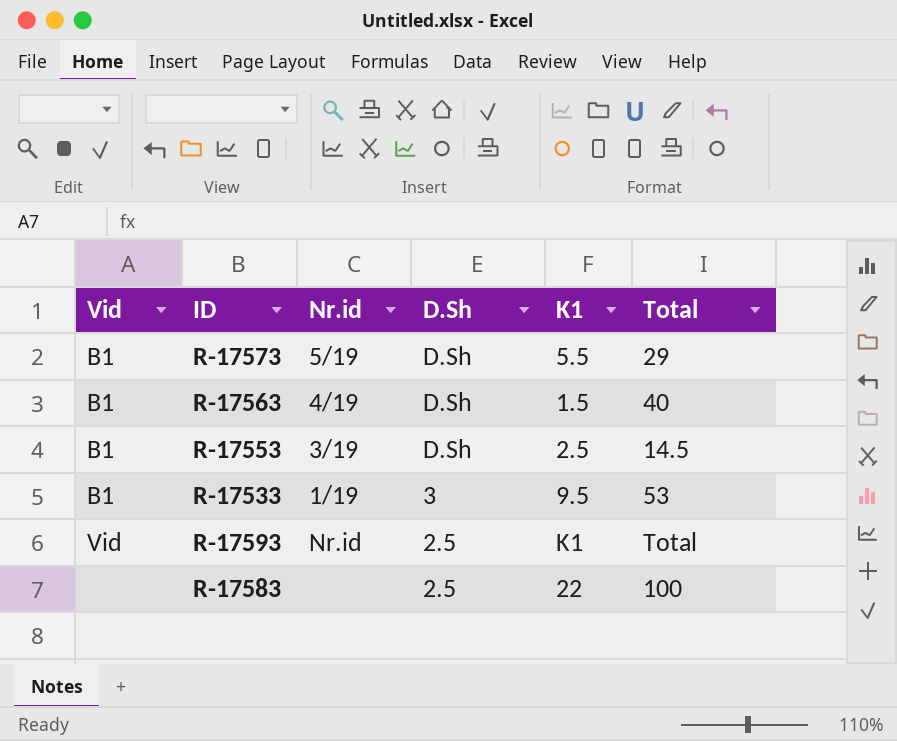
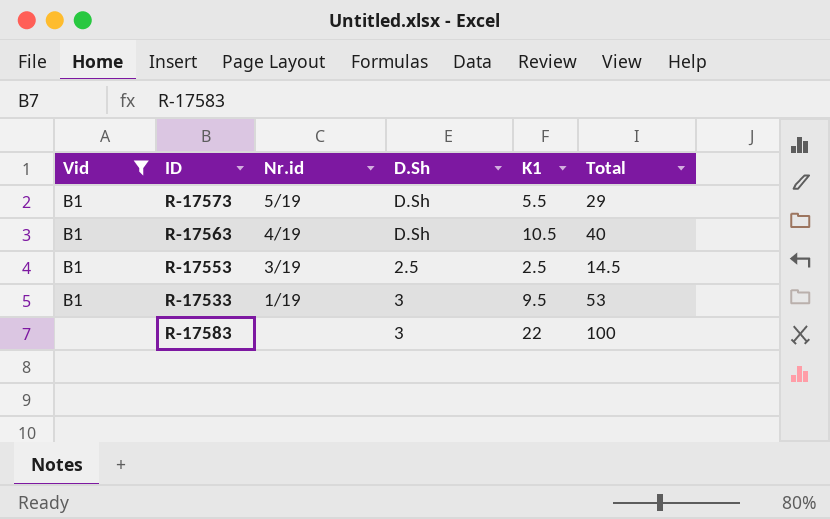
filter: none -> Vid != Vid
R-17563 | K1: 1.5 -> 10.5
R-17553 | D.Sh: D.Sh -> 2.5
R-17583 | D.Sh: 2.5 -> 3

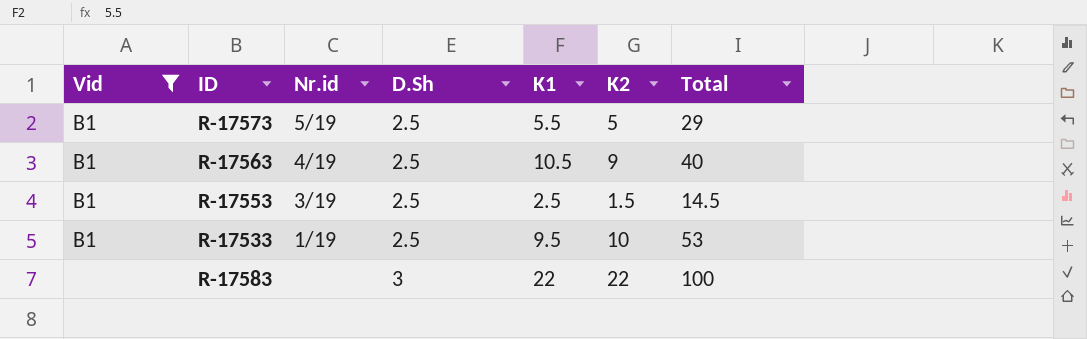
column K2 | position: none -> 6
R-17573 | D.Sh: D.Sh -> 2.5
R-17563 | D.Sh: D.Sh -> 2.5
R-17533 | D.Sh: 3 -> 2.5

